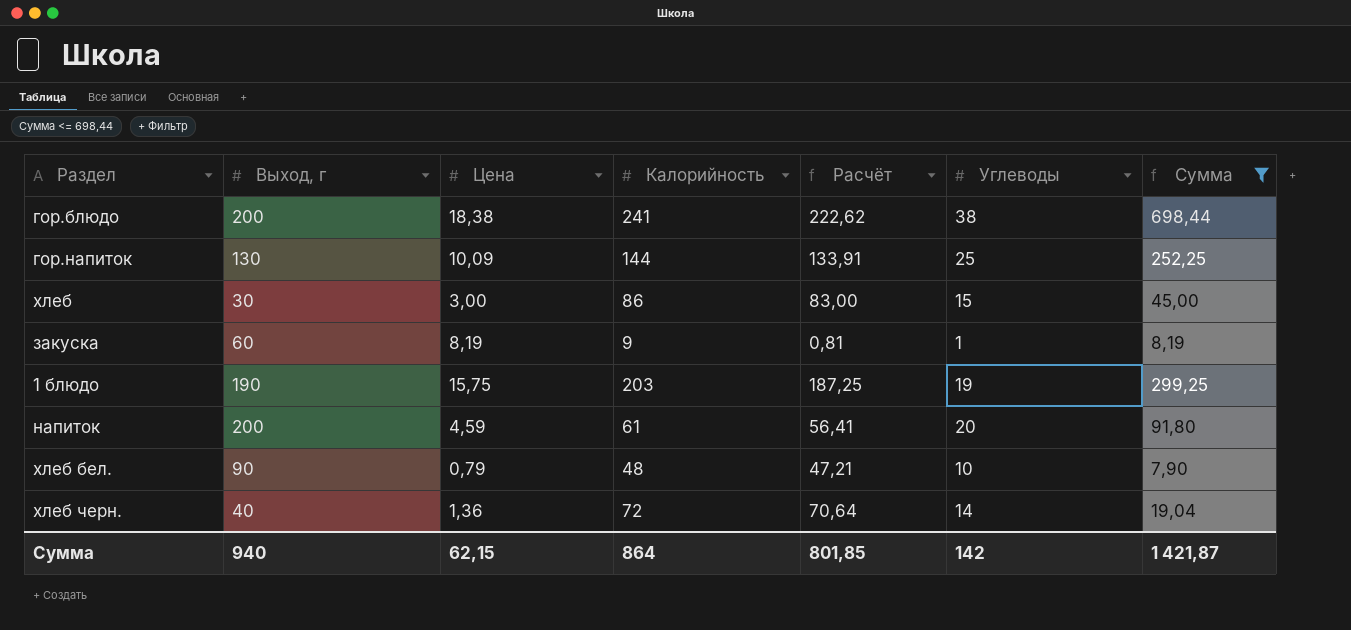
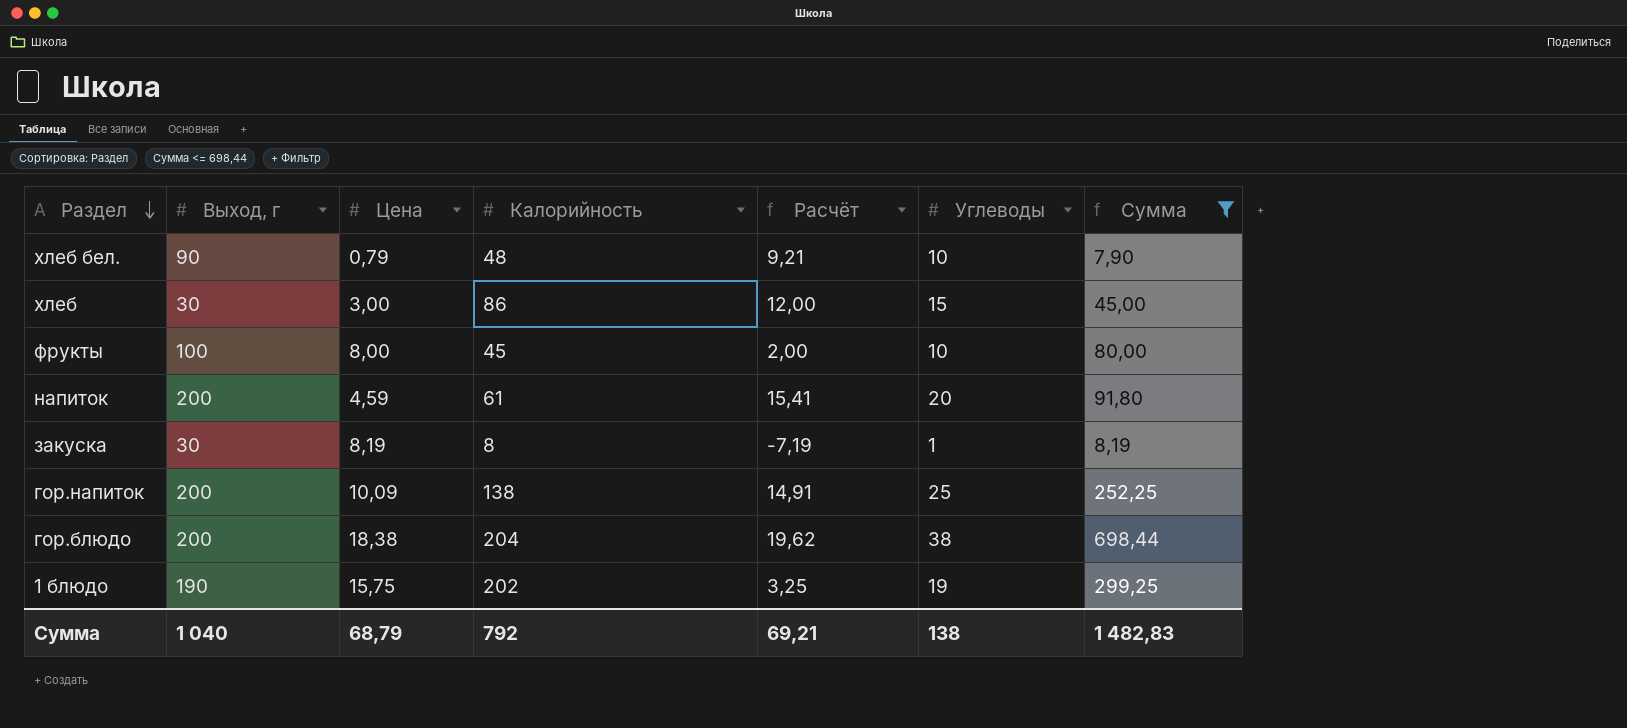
row order: none -> Раздел descending
column Расчёт | formula: [Калорийность] - [Цена] -> [Углеводы] - [Цена]
row хлеб черн.: 40 | 1,36 | 72 | 70,64 | 14 | 19,04 -> none
row фрукты: none -> 100 | 8,00 | 45 | 2,00 | 10 | 80,00
закуска | Выход, г: 60 -> 30
закуска | Калорийность: 9 -> 8
гор.напиток | Выход, г: 130 -> 200
гор.напиток | Калорийность: 144 -> 138
гор.блюдо | Калорийность: 241 -> 204
1 блюдо | Калорийность: 203 -> 202
Сумма | Выход, г: 940 -> 1 040
Сумма | Цена: 62,15 -> 68,79
Сумма | Калорийность: 864 -> 792
Сумма | Расчёт: 801,85 -> 69,21
Сумма | Углеводы: 142 -> 138
Сумма | Сумма: 1 421,87 -> 1 482,83

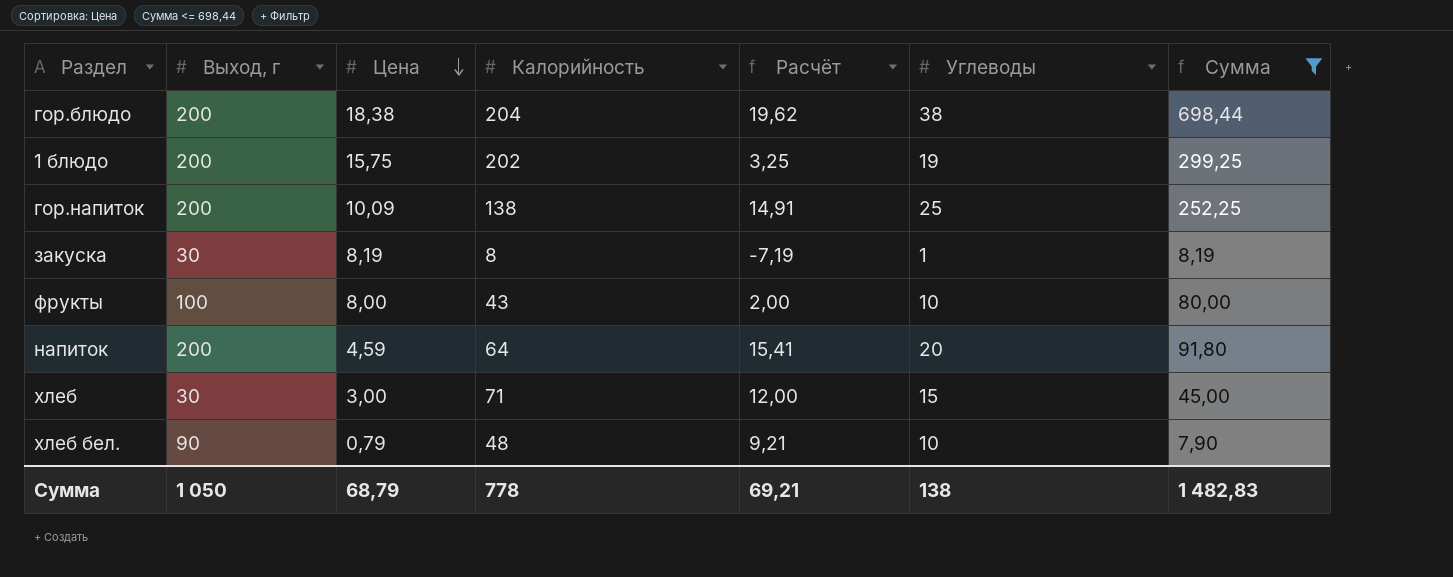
row order: Раздел descending -> Цена descending
1 блюдо | Выход, г: 190 -> 200
фрукты | Калорийность: 45 -> 43
напиток | Калорийность: 61 -> 64
хлеб | Калорийность: 86 -> 71
Сумма | Выход, г: 1 040 -> 1 050
Сумма | Калорийность: 792 -> 778

